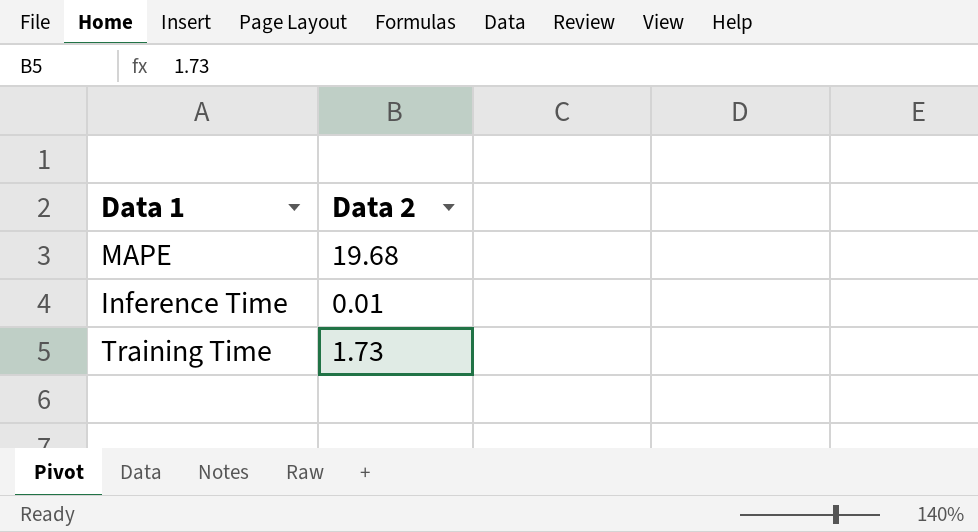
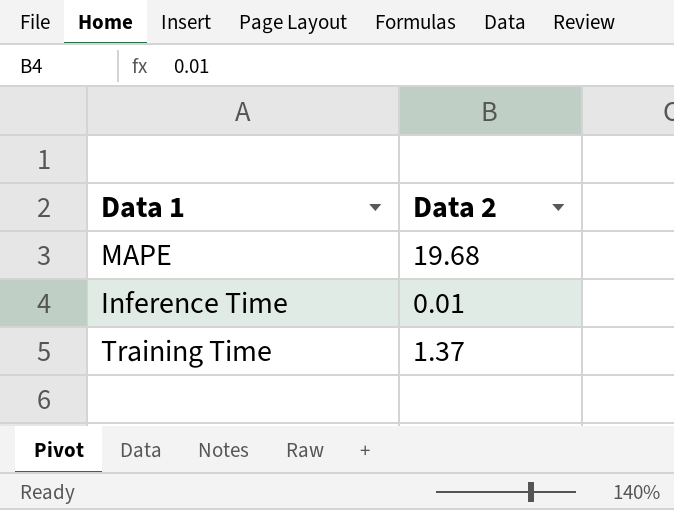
Training Time | Data 2: 1.73 -> 1.37

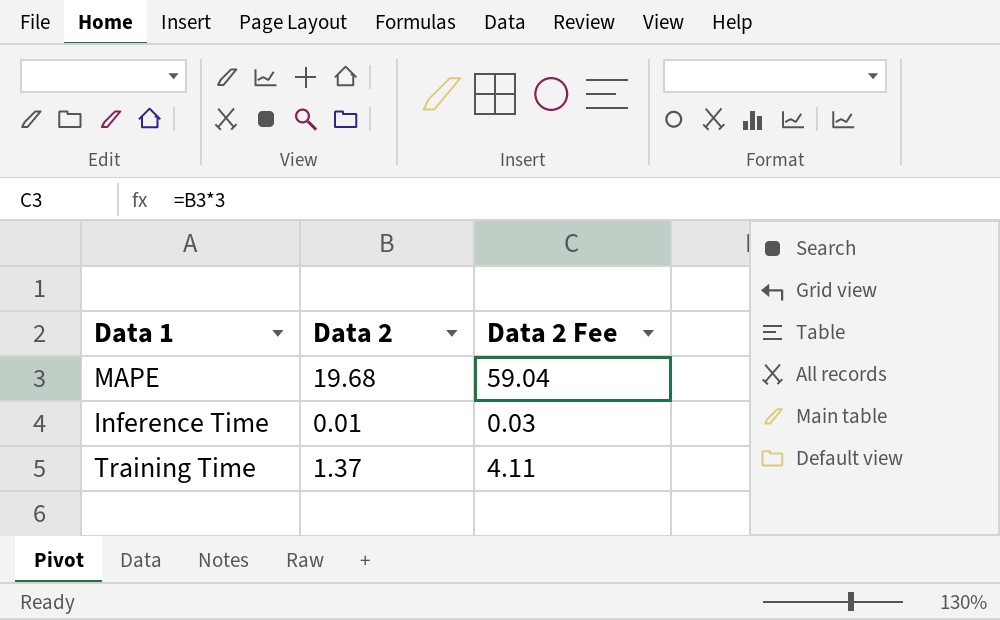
column Data 2 Fee | formula: none -> [Data 2] * 3

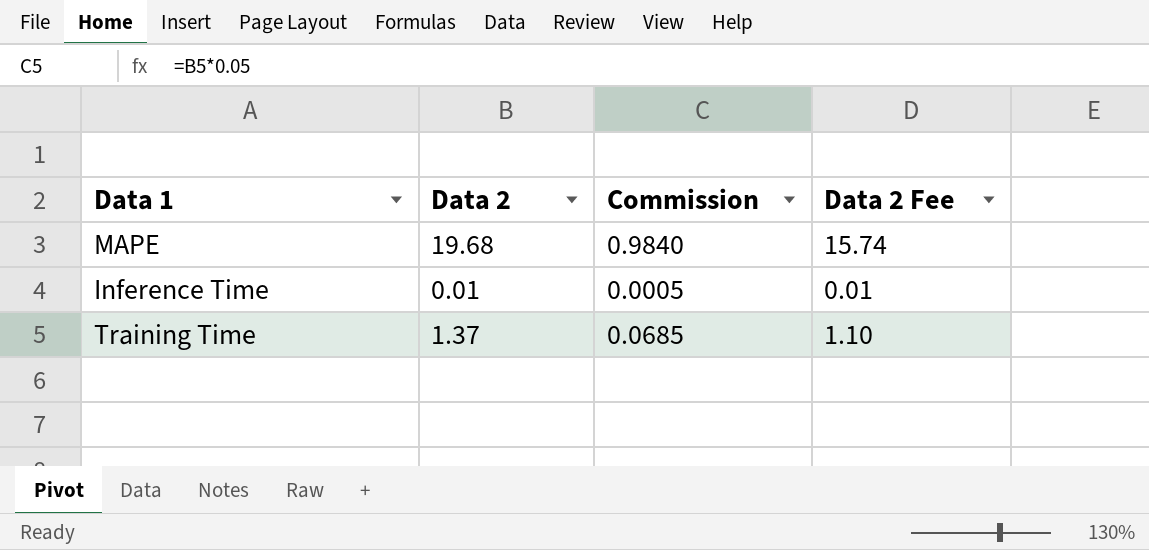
column Commission | formula: none -> [Data 2] * 0.05
column Data 2 Fee | formula: [Data 2] * 3 -> [Data 2] * 0.8

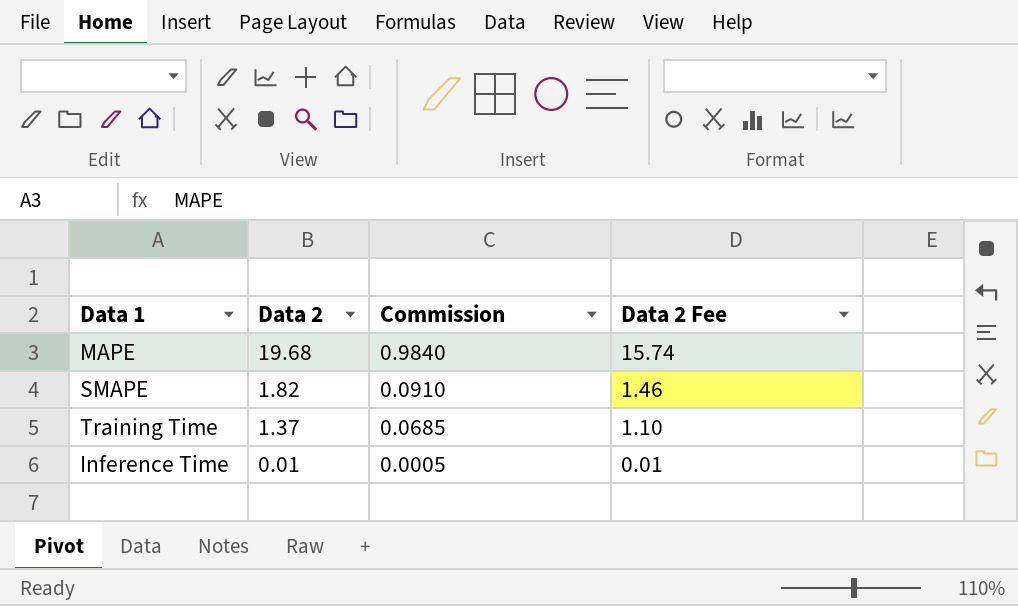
row order: none -> Data 2 descending
row SMAPE: none -> 1.82 | 0.0910 | 1.46

